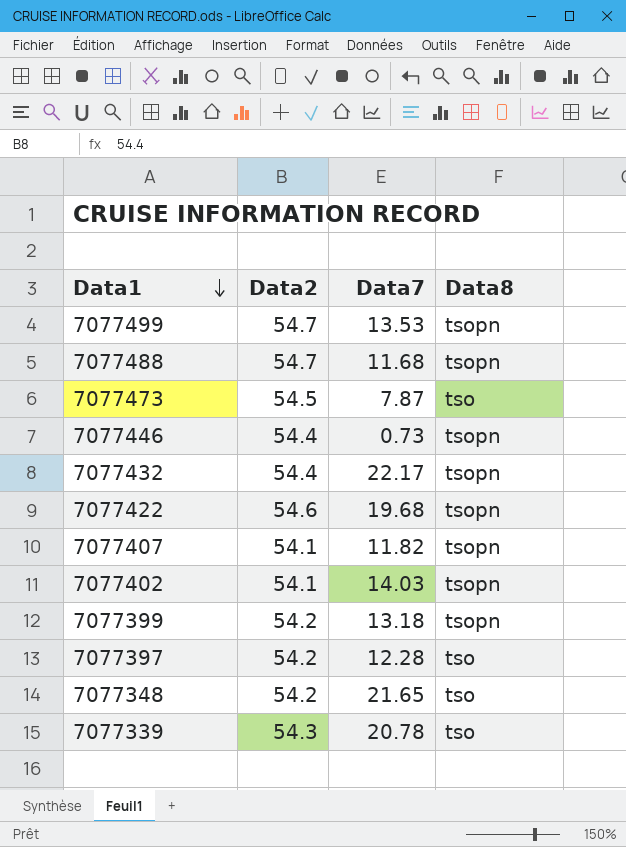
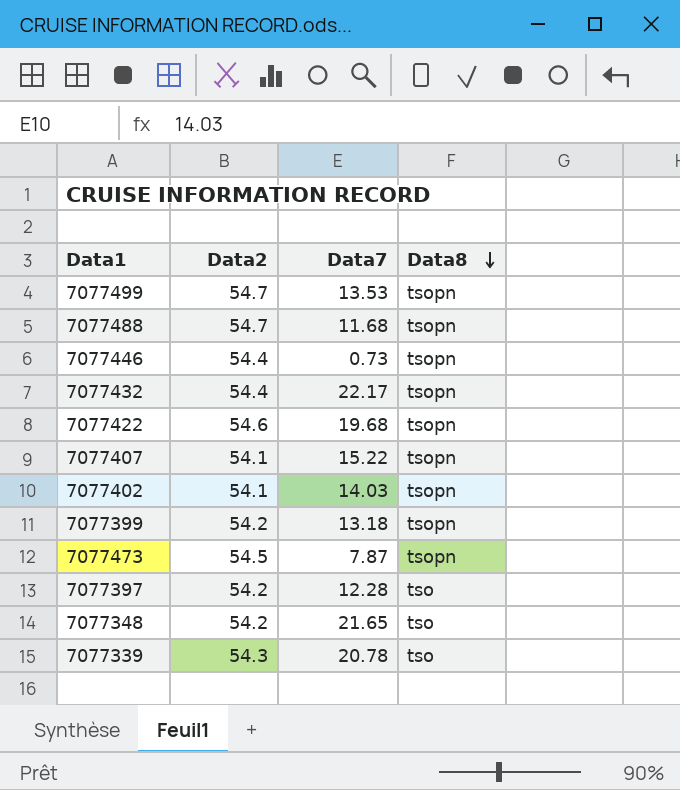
row order: Data1 descending -> Data8 descending
7077407 | Data7: 11.82 -> 15.22
7077473 | Data8: tso -> tsopn

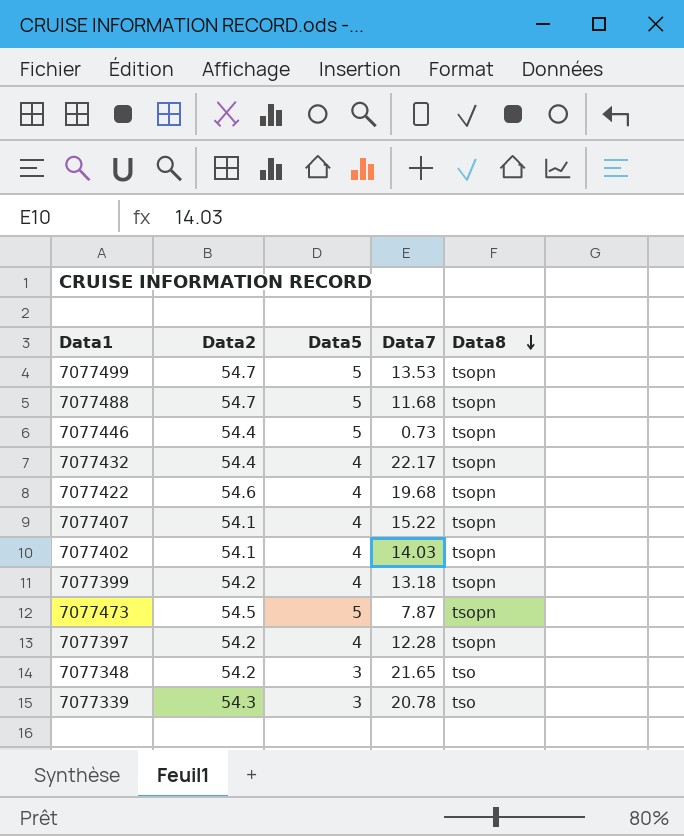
column Data5 | position: none -> 3
7077397 | Data8: tso -> tsopn

